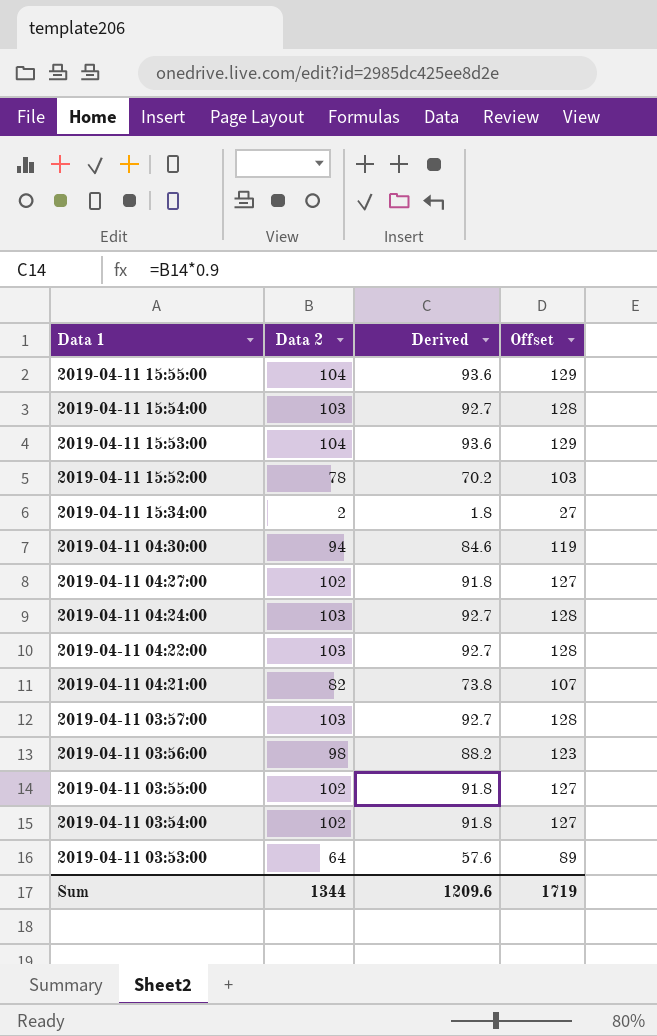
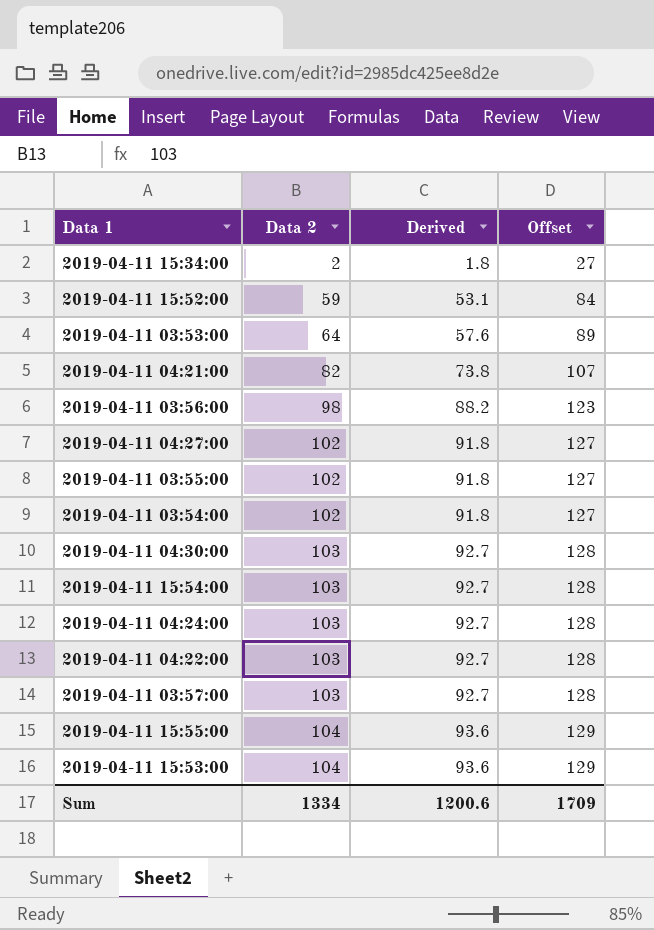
row order: Data 1 descending -> Data 2 ascending
2019-04-11 15:52:00 | Data 2: 78 -> 59
2019-04-11 15:52:00 | Derived: 70.2 -> 53.1
2019-04-11 15:52:00 | Offset: 103 -> 84
2019-04-11 04:30:00 | Data 2: 94 -> 103
2019-04-11 04:30:00 | Derived: 84.6 -> 92.7
2019-04-11 04:30:00 | Offset: 119 -> 128
Sum | Data 2: 1344 -> 1334
Sum | Derived: 1209.6 -> 1200.6
Sum | Offset: 1719 -> 1709

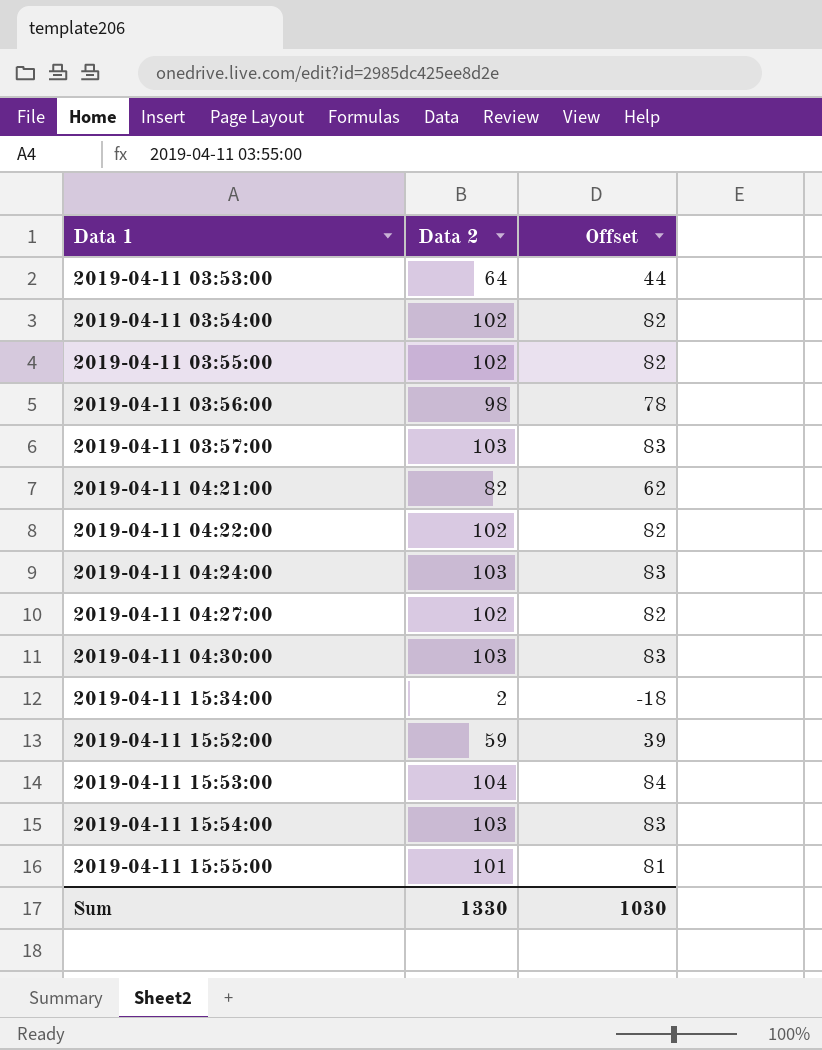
row order: Data 2 ascending -> Data 1 ascending
column Derived | formula: [Data 2] * 0.9 -> none
column Offset | formula: [Data 2] + 25 -> [Data 2] - 20
2019-04-11 04:22:00 | Data 2: 103 -> 102
2019-04-11 15:55:00 | Data 2: 104 -> 101
Sum | Data 2: 1334 -> 1330
Sum | Offset: 1709 -> 1030

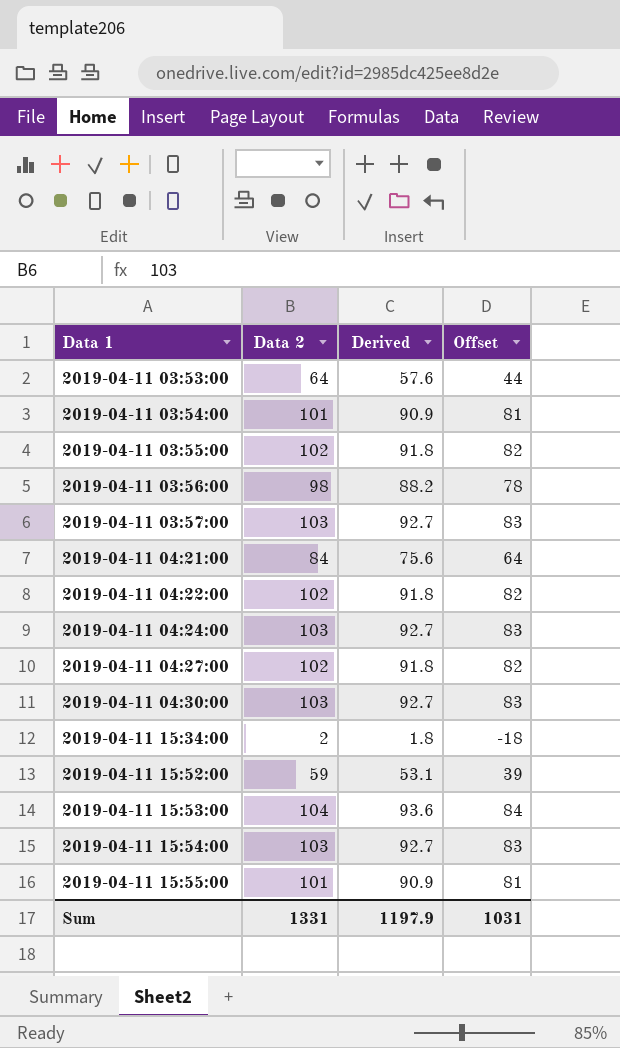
column Derived | formula: none -> [Data 2] * 0.9
2019-04-11 03:54:00 | Data 2: 102 -> 101
2019-04-11 03:54:00 | Offset: 82 -> 81
2019-04-11 04:21:00 | Data 2: 82 -> 84
2019-04-11 04:21:00 | Offset: 62 -> 64
Sum | Data 2: 1330 -> 1331
Sum | Offset: 1030 -> 1031

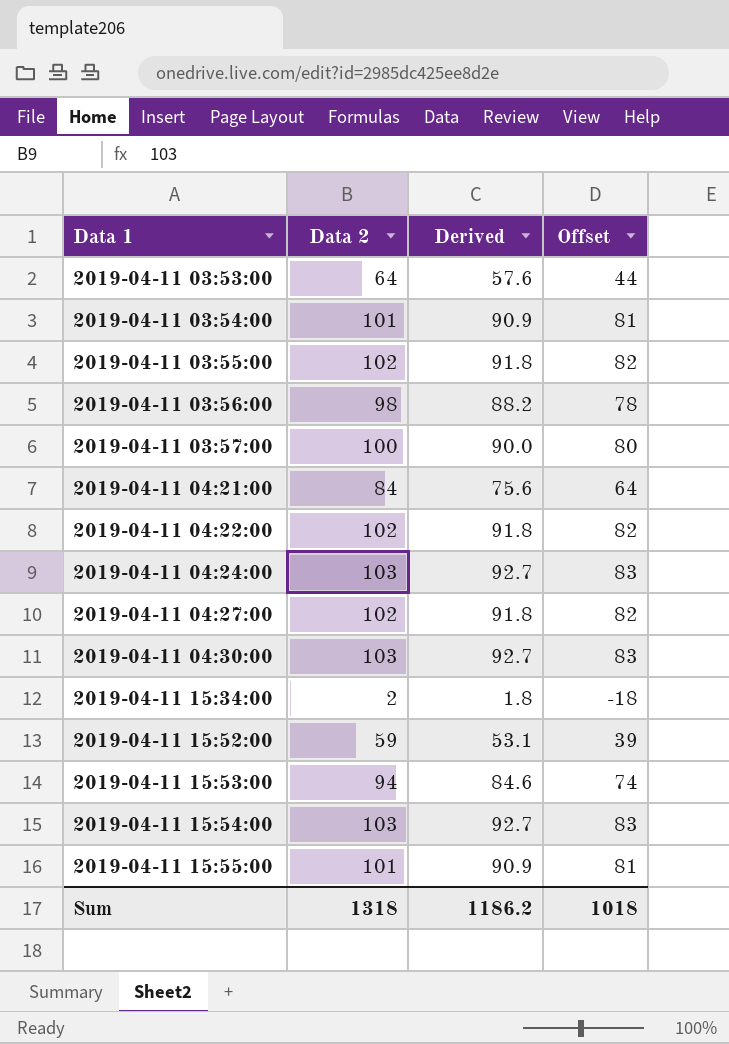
2019-04-11 03:57:00 | Data 2: 103 -> 100
2019-04-11 03:57:00 | Derived: 92.7 -> 90.0
2019-04-11 03:57:00 | Offset: 83 -> 80
2019-04-11 15:53:00 | Data 2: 104 -> 94
2019-04-11 15:53:00 | Derived: 93.6 -> 84.6
2019-04-11 15:53:00 | Offset: 84 -> 74
Sum | Data 2: 1331 -> 1318
Sum | Derived: 1197.9 -> 1186.2
Sum | Offset: 1031 -> 1018

